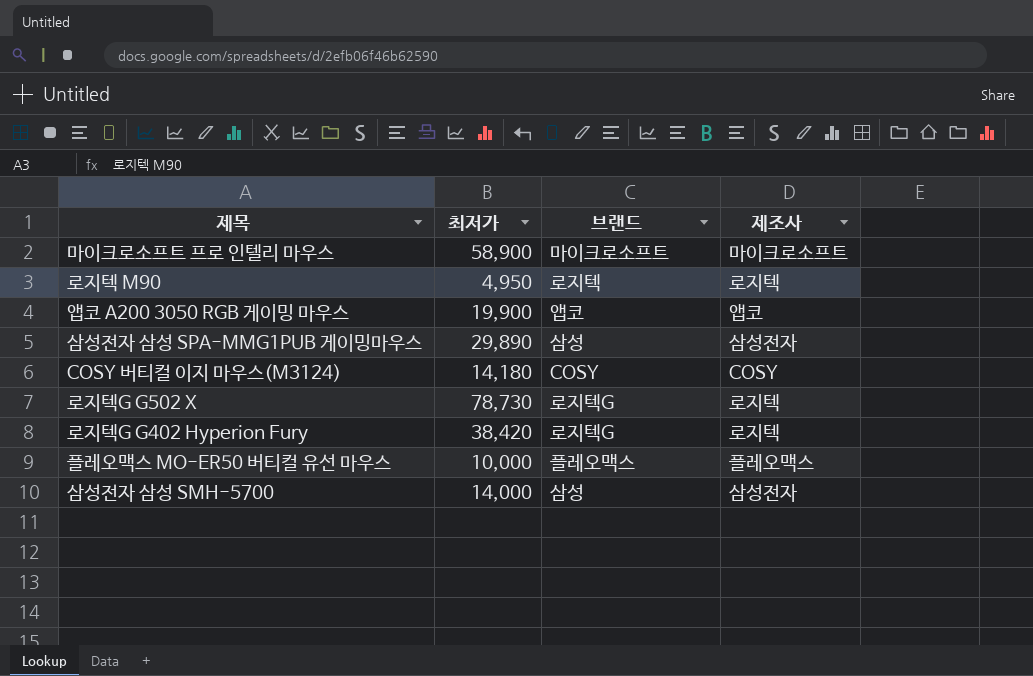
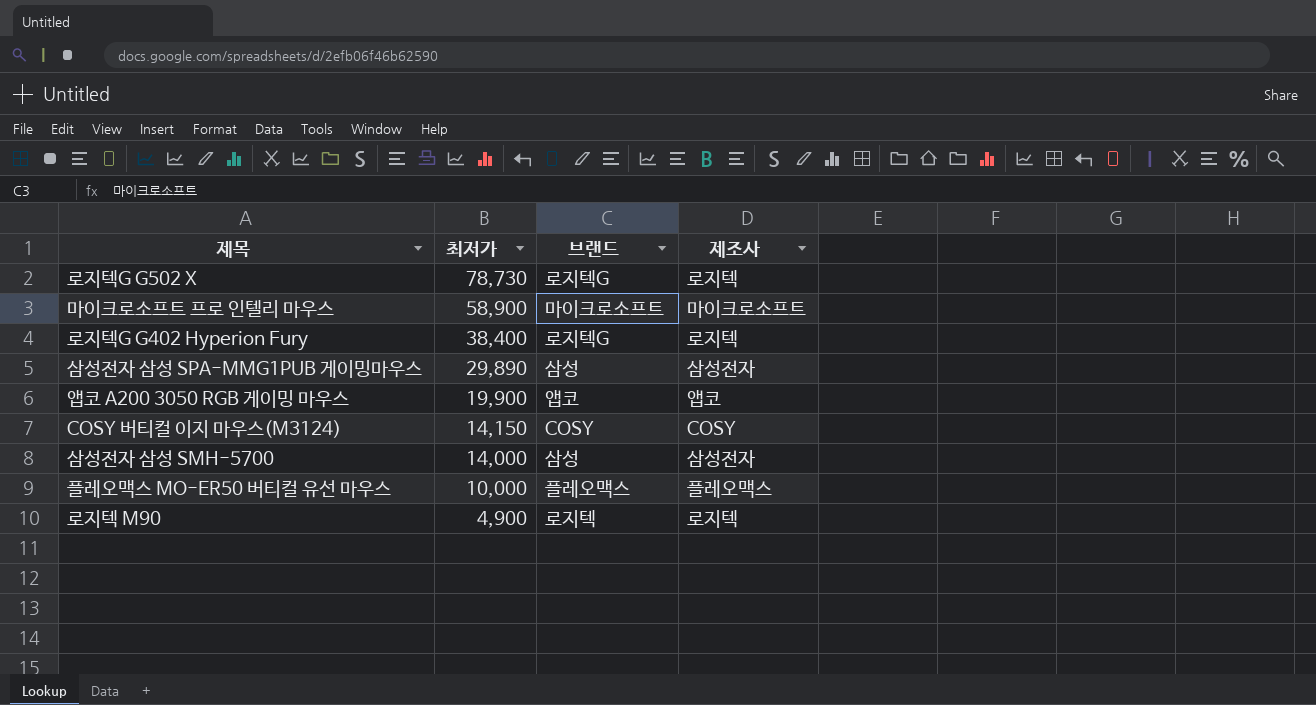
row order: none -> 최저가 descending
로지텍G G402 Hyperion Fury | 최저가: 38,420 -> 38,400
COSY 버티컬 이지 마우스(M3124) | 최저가: 14,180 -> 14,150
로지텍 M90 | 최저가: 4,950 -> 4,900

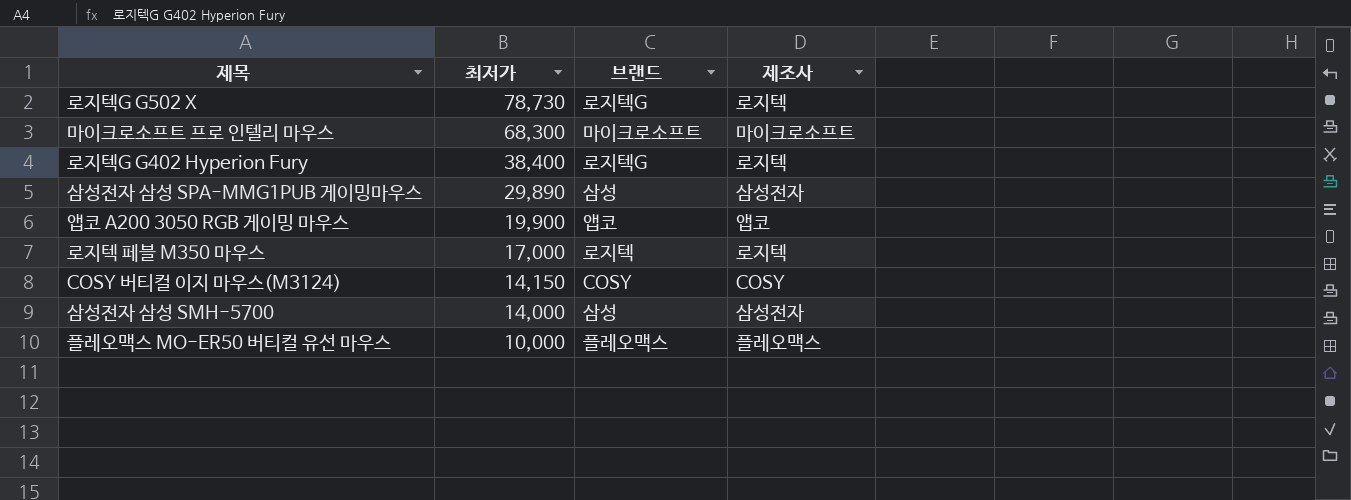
row 로지텍 M90: 4,900 | 로지텍 | 로지텍 -> none
마이크로소프트 프로 인텔리 마우스 | 최저가: 58,900 -> 68,300
row 로지텍 페블 M350 마우스: none -> 17,000 | 로지텍 | 로지텍

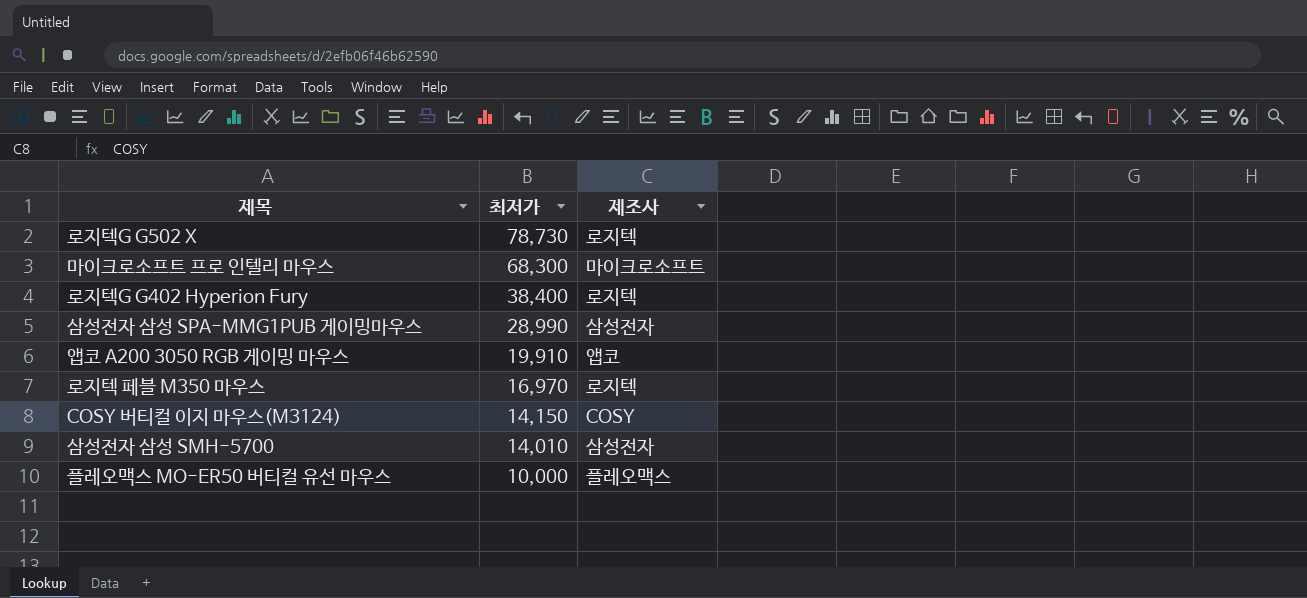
column 브랜드 | position: 3 -> none
삼성전자 삼성 SPA-MMG1PUB 게이밍마우스 | 최저가: 29,890 -> 28,990
앱코 A200 3050 RGB 게이밍 마우스 | 최저가: 19,900 -> 19,910
로지텍 페블 M350 마우스 | 최저가: 17,000 -> 16,970
삼성전자 삼성 SMH-5700 | 최저가: 14,000 -> 14,010

